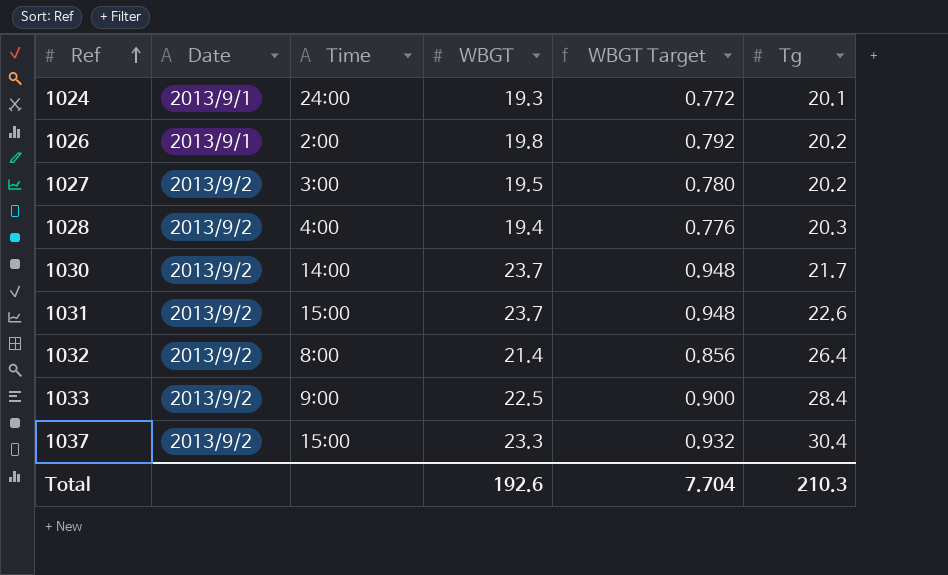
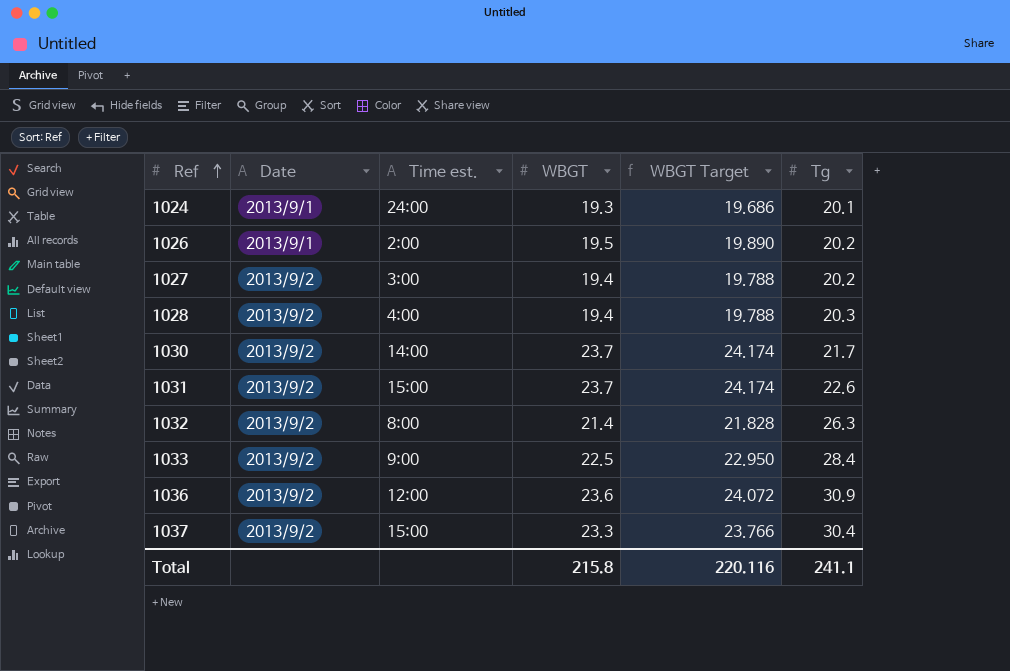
column name: Time -> Time est.
column WBGT Target | formula: [WBGT] * 0.04 -> [WBGT] * 1.02
1026 | WBGT: 19.8 -> 19.5
1027 | WBGT: 19.5 -> 19.4
1032 | Tg: 26.4 -> 26.3
row 1036: none -> 2013/9/2 | 12:00 | 23.6 | 24.072 | 30.9
Total | WBGT: 192.6 -> 215.8
Total | WBGT Target: 7.704 -> 220.116
Total | Tg: 210.3 -> 241.1

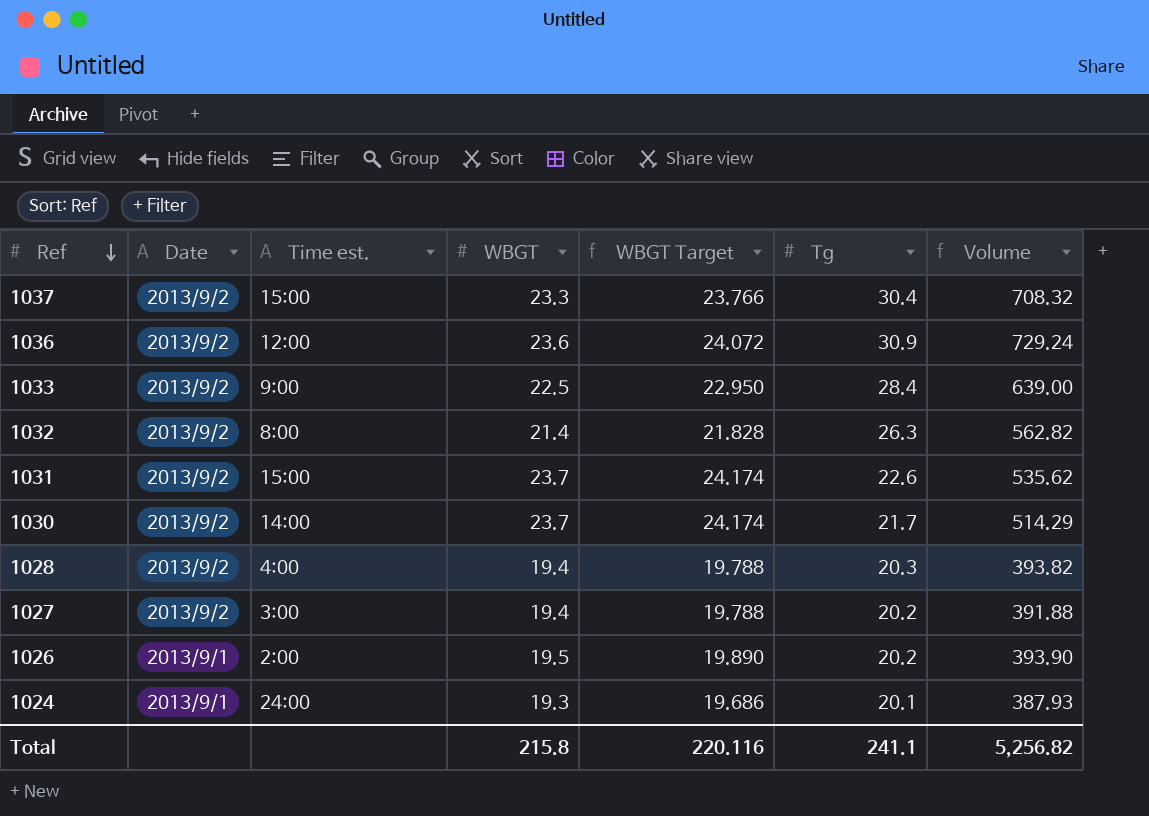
row order: Ref ascending -> Ref descending
column Volume | formula: none -> [WBGT] * [Tg]

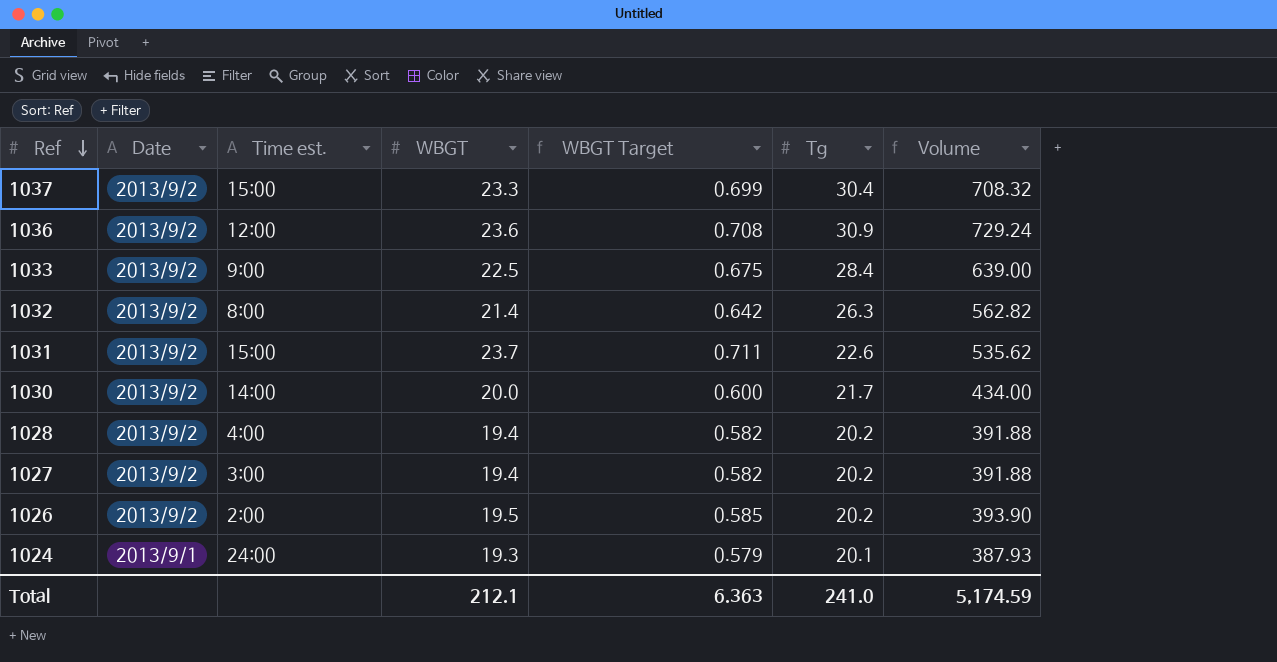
column WBGT Target | formula: [WBGT] * 1.02 -> [WBGT] * 0.03
1030 | WBGT: 23.7 -> 20.0
1030 | Volume: 514.29 -> 434.00
1028 | Tg: 20.3 -> 20.2
1028 | Volume: 393.82 -> 391.88
1026 | Date: 2013/9/1 -> 2013/9/2
Total | WBGT: 215.8 -> 212.1
Total | WBGT Target: 220.116 -> 6.363
Total | Tg: 241.1 -> 241.0
Total | Volume: 5,256.82 -> 5,174.59

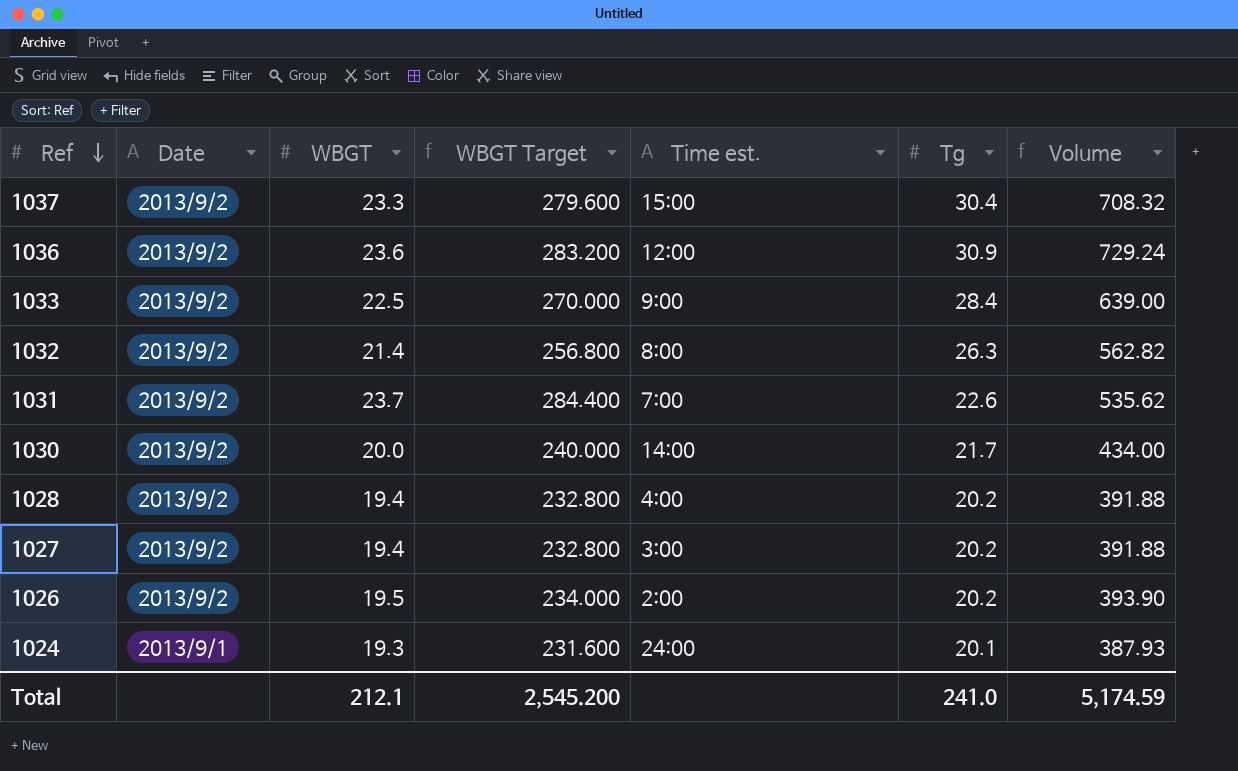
column WBGT Target | formula: [WBGT] * 0.03 -> [WBGT] * 12
column Time est. | position: 3 -> 5
1031 | Time est.: 15:00 -> 7:00
Total | WBGT Target: 6.363 -> 2,545.200

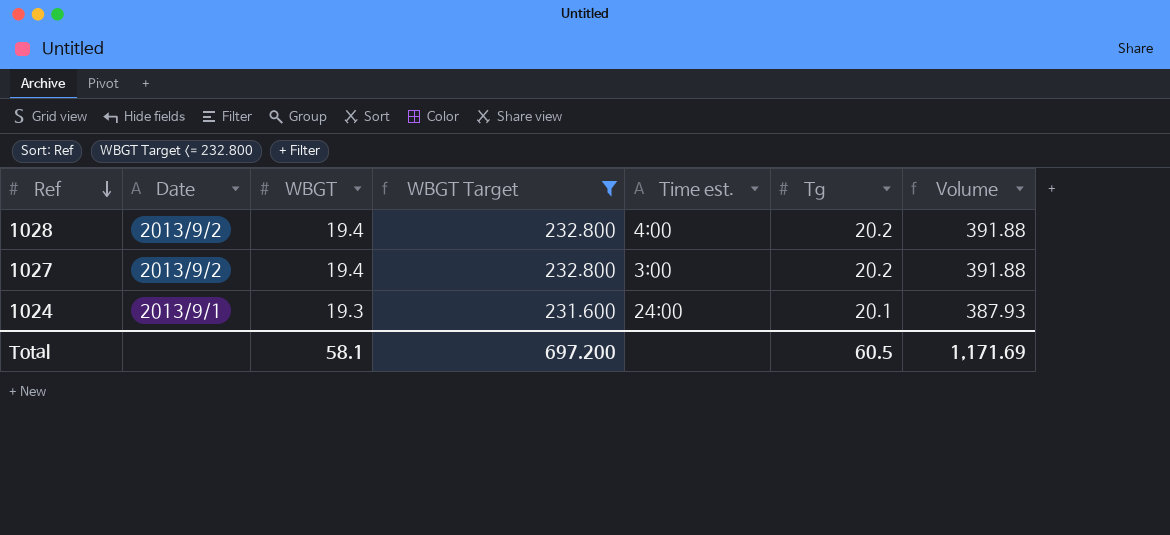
filter: none -> WBGT Target <= 232.800
Total | WBGT: 212.1 -> 58.1
Total | WBGT Target: 2,545.200 -> 697.200
Total | Tg: 241.0 -> 60.5
Total | Volume: 5,174.59 -> 1,171.69

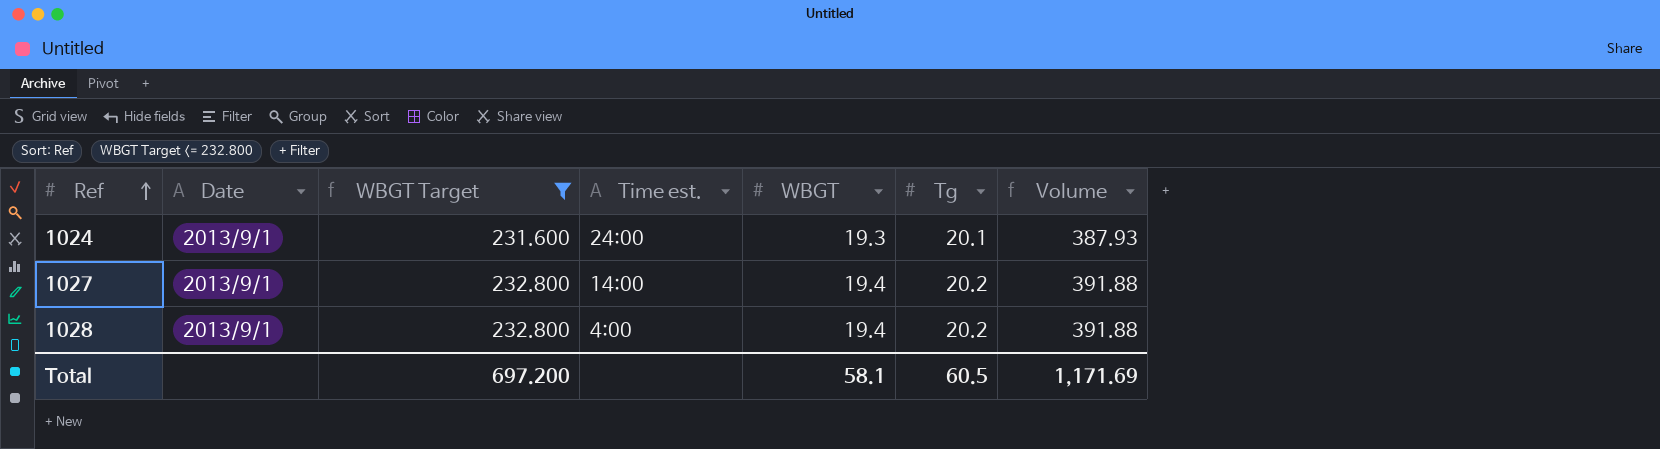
row order: Ref descending -> Ref ascending
column WBGT | position: 3 -> 5
1027 | Date: 2013/9/2 -> 2013/9/1
1027 | Time est.: 3:00 -> 14:00
1028 | Date: 2013/9/2 -> 2013/9/1

